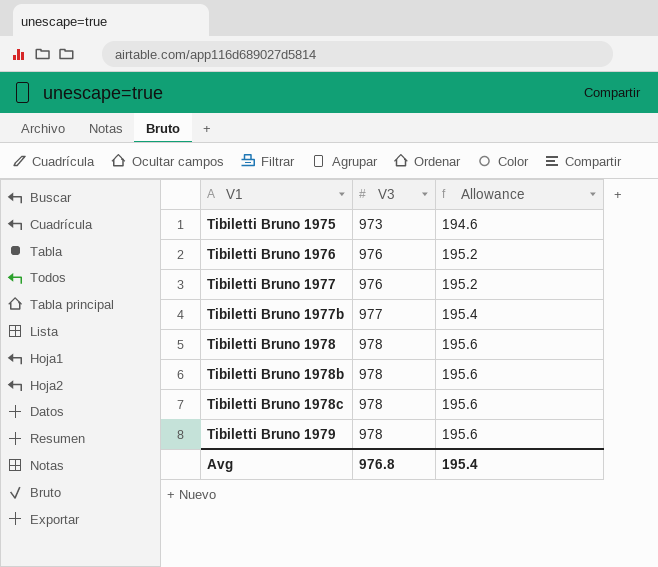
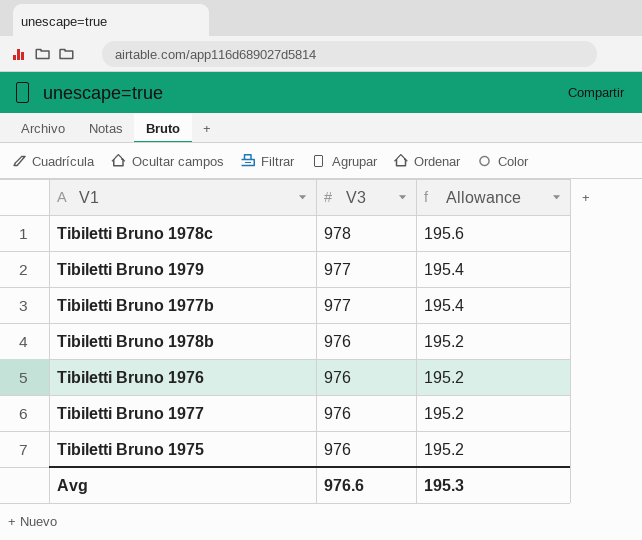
row order: V1 ascending -> V3 descending
row Tibiletti Bruno 1978: 978 | 195.6 -> none
Tibiletti Bruno 1979 | V3: 978 -> 977
Tibiletti Bruno 1979 | Allowance: 195.6 -> 195.4
Tibiletti Bruno 1978b | V3: 978 -> 976
Tibiletti Bruno 1978b | Allowance: 195.6 -> 195.2
Tibiletti Bruno 1975 | V3: 973 -> 976
Tibiletti Bruno 1975 | Allowance: 194.6 -> 195.2
Avg | V3: 976.8 -> 976.6
Avg | Allowance: 195.4 -> 195.3

